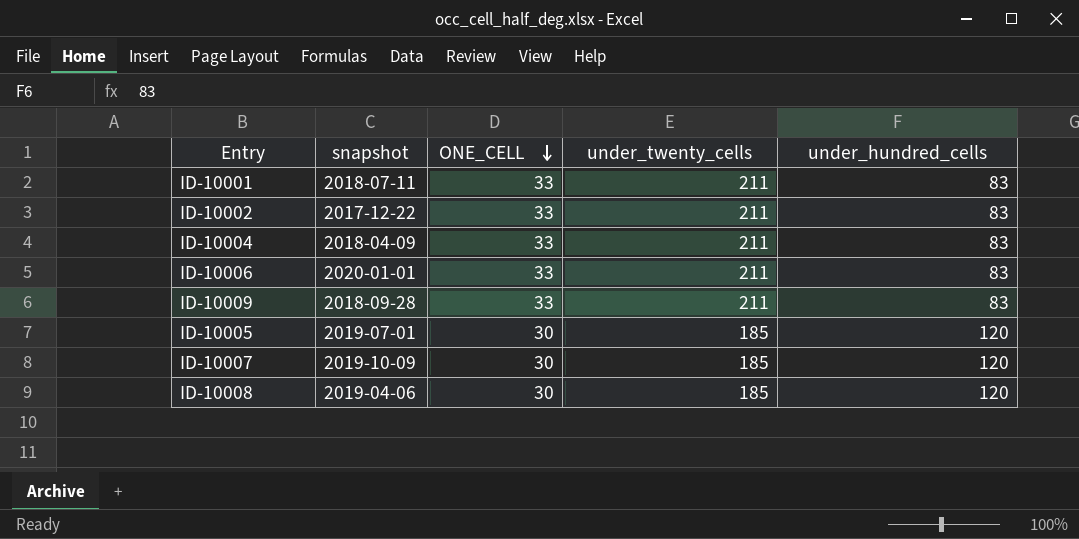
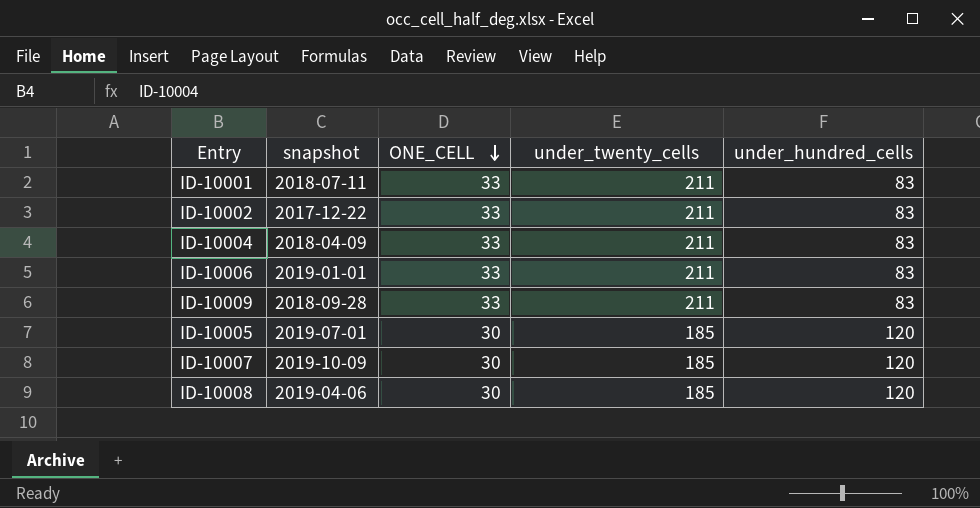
ID-10006 | snapshot: 2020-01-01 -> 2019-01-01

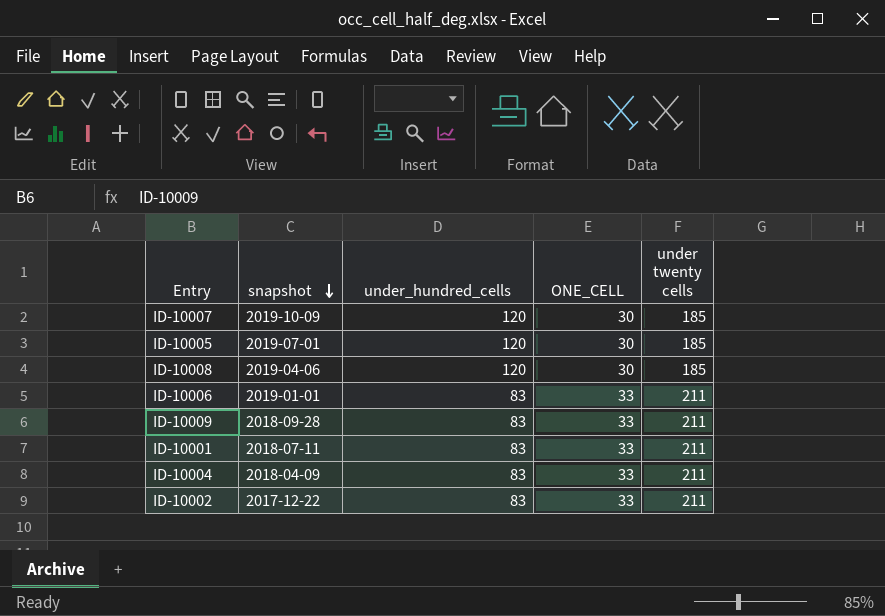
row order: ONE_CELL descending -> snapshot descending
column under_hundred_cells | position: 5 -> 3
column name: under_twenty_cells -> under twenty cells

